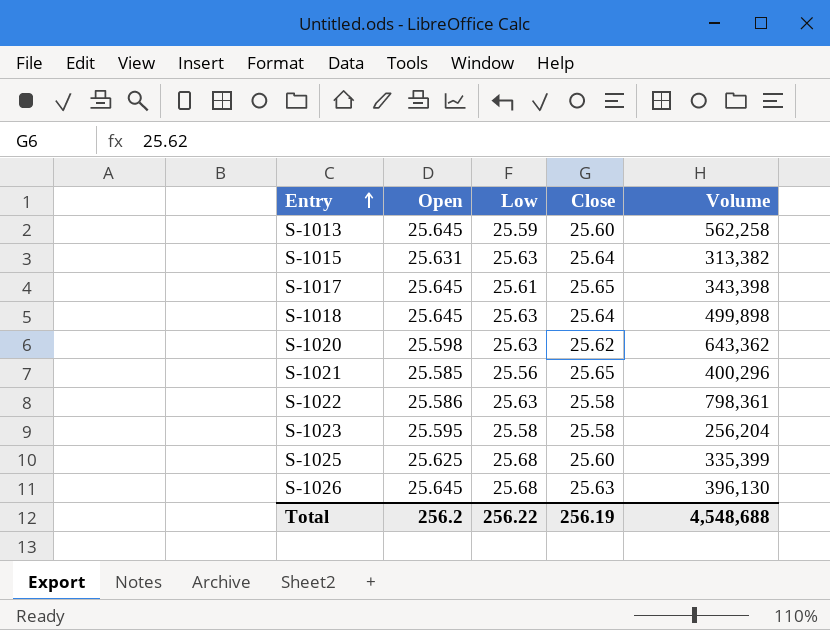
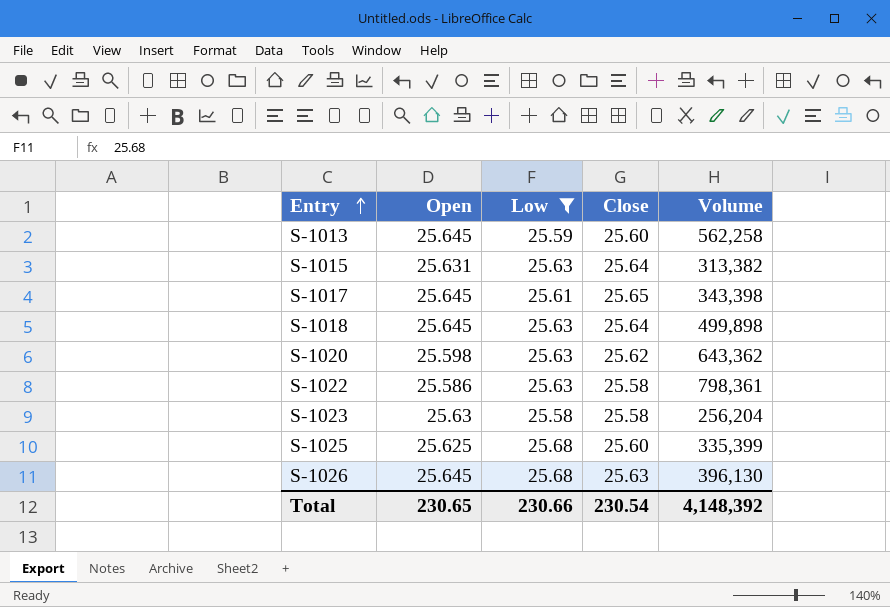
filter: none -> Low != 25.56
S-1023 | Open: 25.595 -> 25.63
Total | Open: 256.2 -> 230.65
Total | Low: 256.22 -> 230.66
Total | Close: 256.19 -> 230.54
Total | Volume: 4,548,688 -> 4,148,392

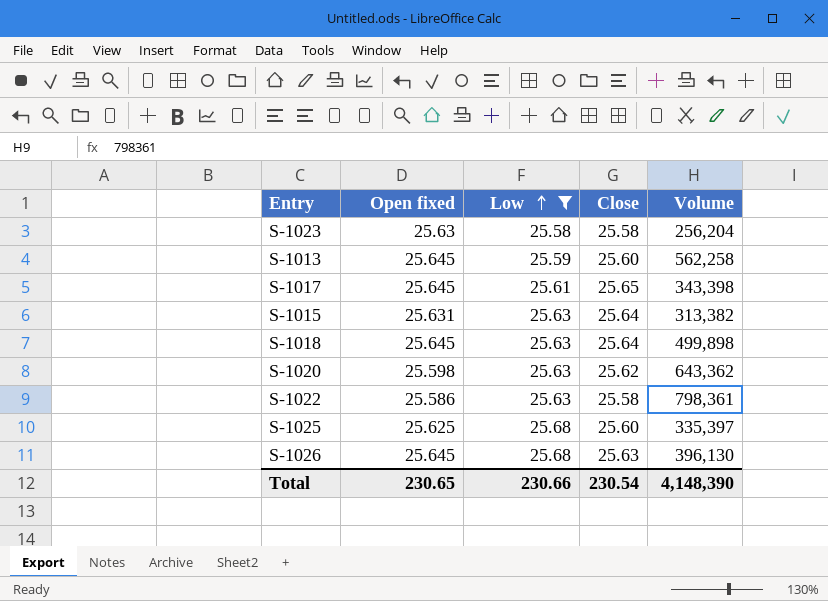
row order: Entry ascending -> Low ascending
column name: Open -> Open fixed
S-1025 | Volume: 335,399 -> 335,397
Total | Volume: 4,148,392 -> 4,148,390

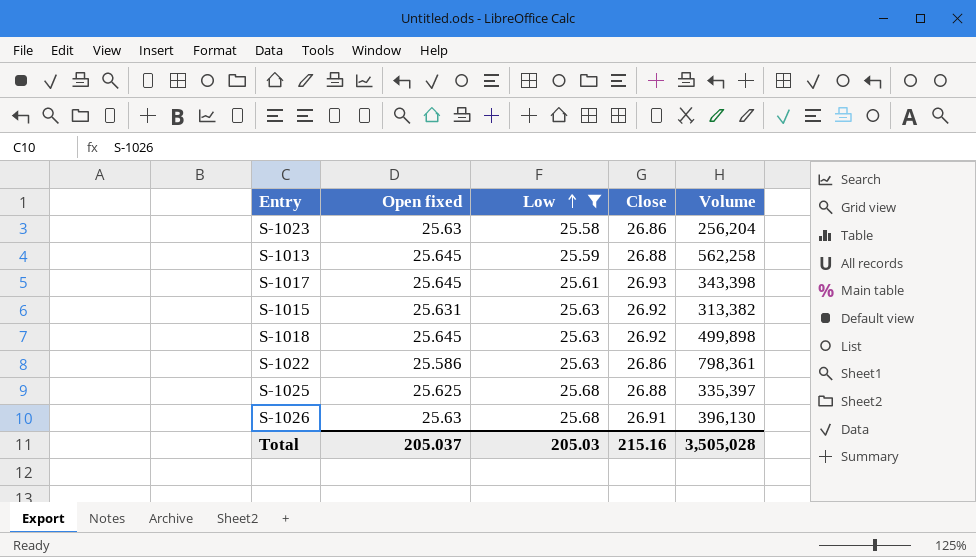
row S-1020: 25.598 | 25.63 | 25.62 | 643,362 -> none
S-1023 | Close: 25.58 -> 26.86
S-1013 | Close: 25.60 -> 26.88
S-1017 | Close: 25.65 -> 26.93
S-1015 | Close: 25.64 -> 26.92
S-1018 | Close: 25.64 -> 26.92
S-1022 | Close: 25.58 -> 26.86
S-1025 | Close: 25.60 -> 26.88
S-1026 | Open fixed: 25.645 -> 25.63
S-1026 | Close: 25.63 -> 26.91
Total | Open fixed: 230.65 -> 205.037
Total | Low: 230.66 -> 205.03
Total | Close: 230.54 -> 215.16
Total | Volume: 4,148,390 -> 3,505,028

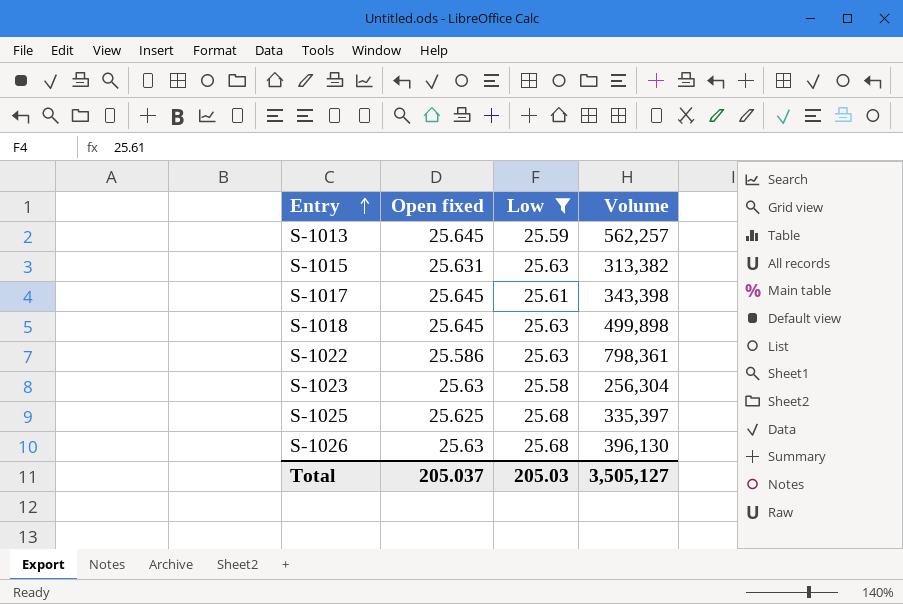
row order: Low ascending -> Entry ascending
column Close | position: 4 -> none
S-1013 | Volume: 562,258 -> 562,257
S-1023 | Volume: 256,204 -> 256,304
Total | Volume: 3,505,028 -> 3,505,127

